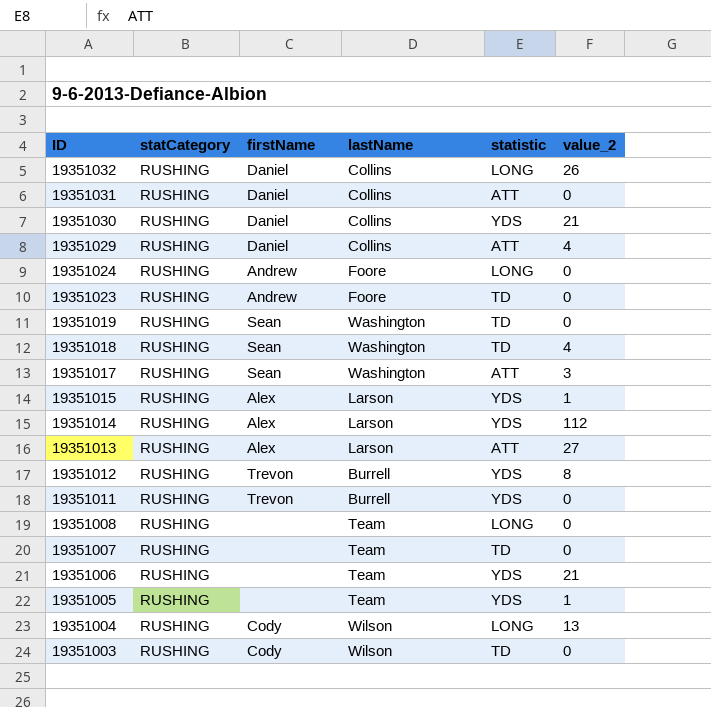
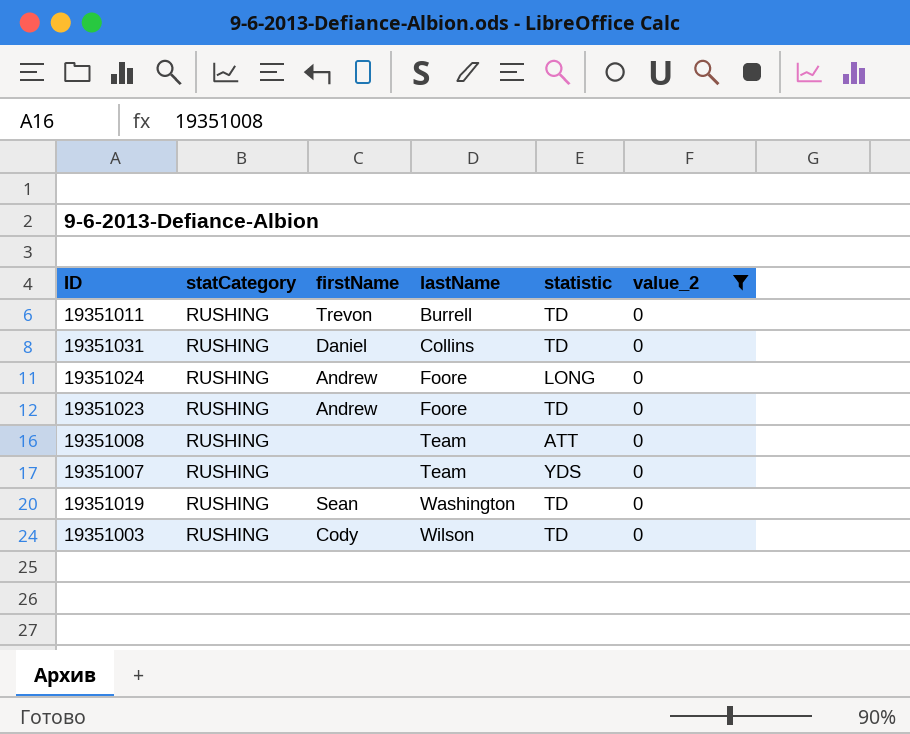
filter: none -> value_2 = 0
row order: ID descending -> lastName ascending
19351011 | statistic: YDS -> TD
19351031 | statistic: ATT -> TD
19351008 | statistic: LONG -> ATT
19351007 | statistic: TD -> YDS

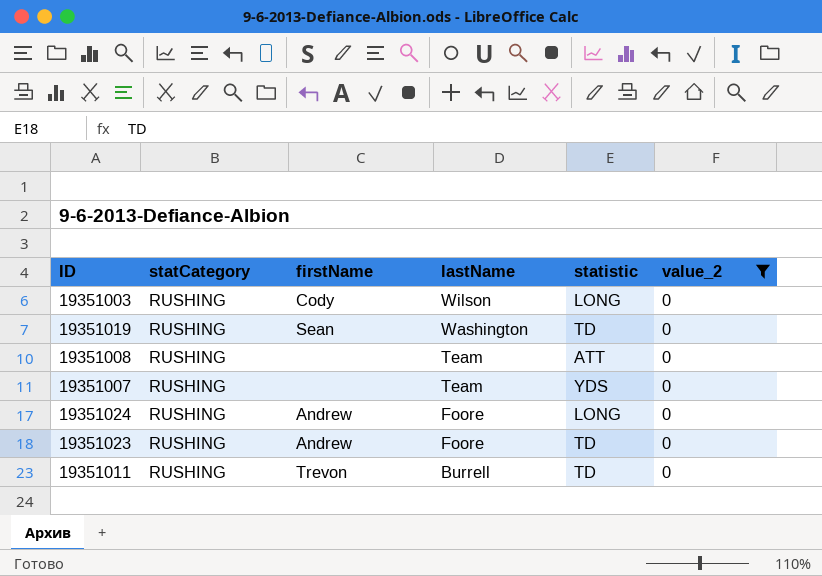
row order: lastName ascending -> lastName descending
row 19351031: RUSHING | Daniel | Collins | TD | 0 -> none
19351003 | statistic: TD -> LONG

